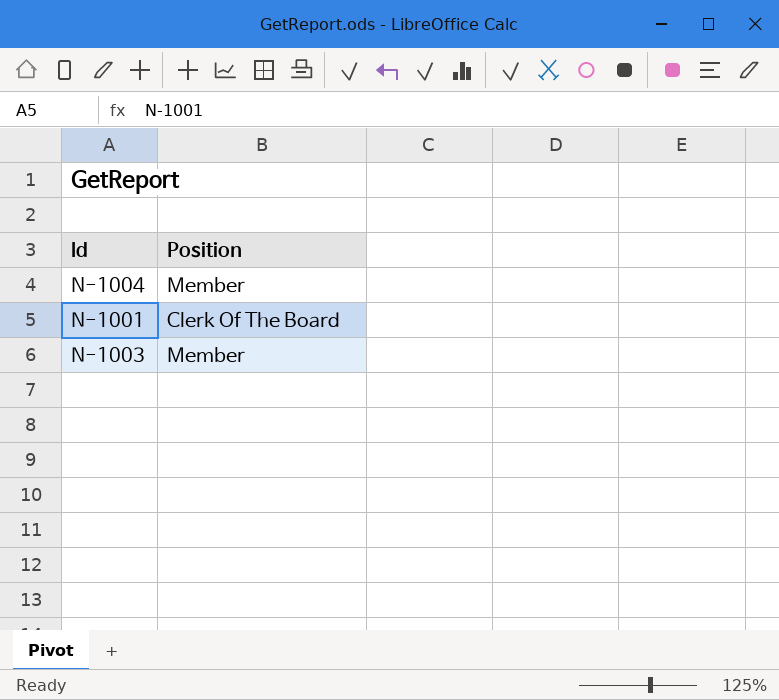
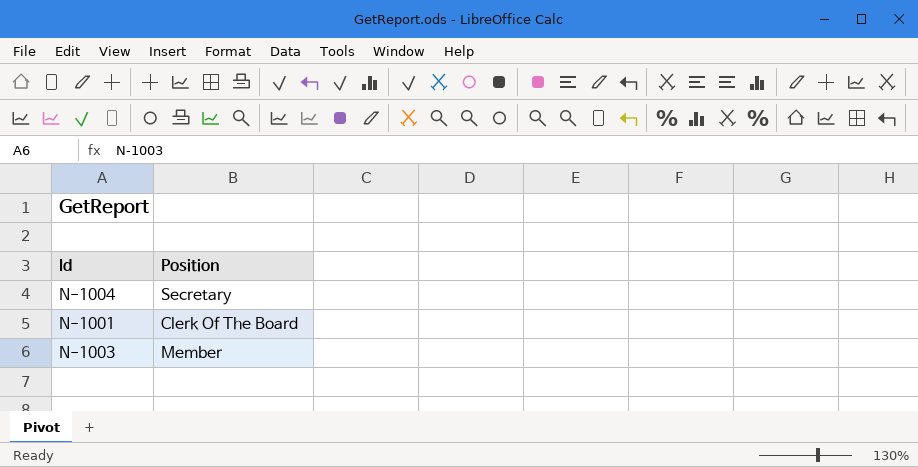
N-1004 | Position: Member -> Secretary

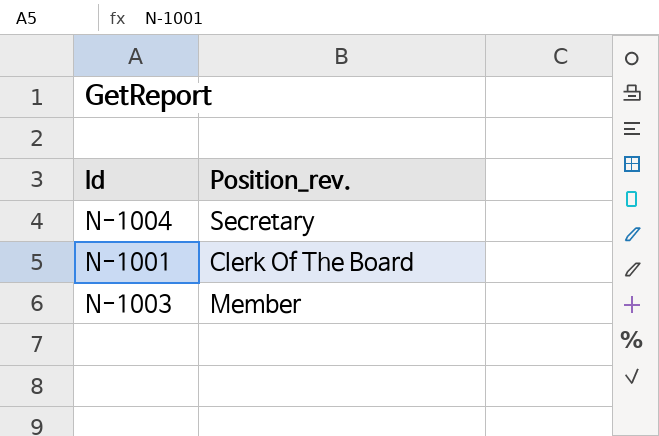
column name: Position -> Position_rev.

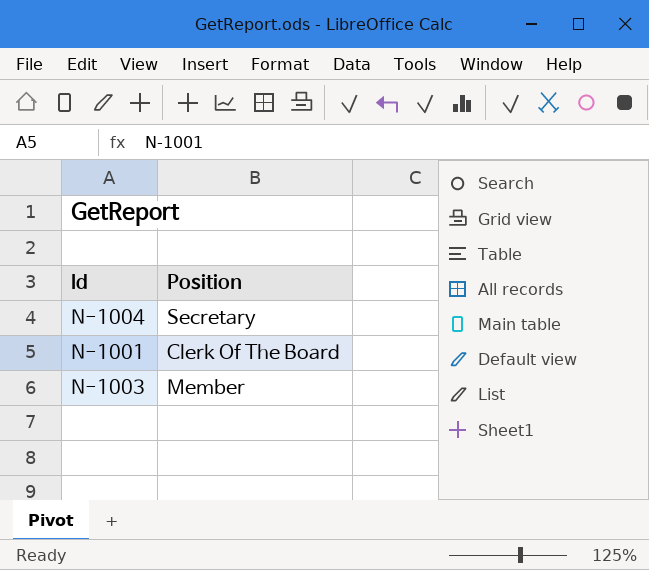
column name: Position_rev. -> Position

